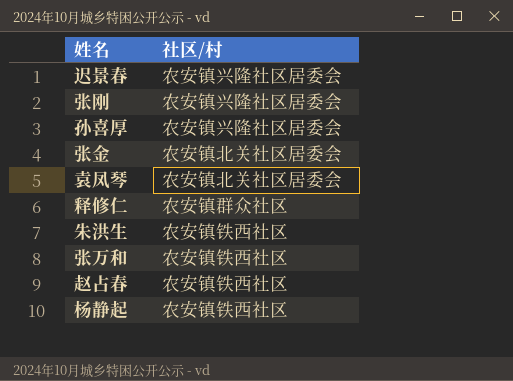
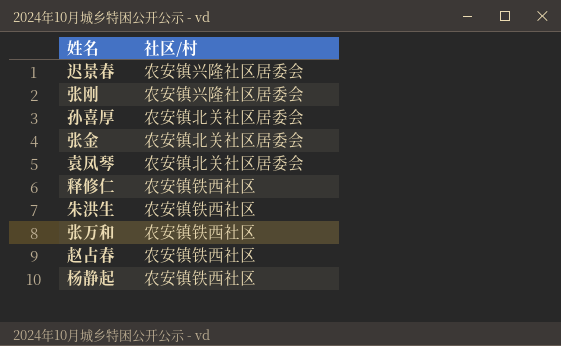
孙喜厚 | 社区/村: 农安镇兴隆社区居委会 -> 农安镇北关社区居委会
释修仁 | 社区/村: 农安镇群众社区 -> 农安镇铁西社区

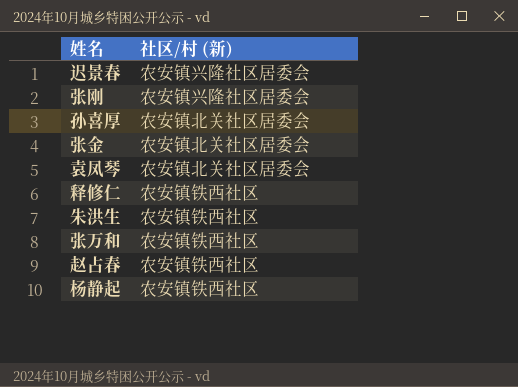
column name: 社区/村 -> 社区/村 (新)

